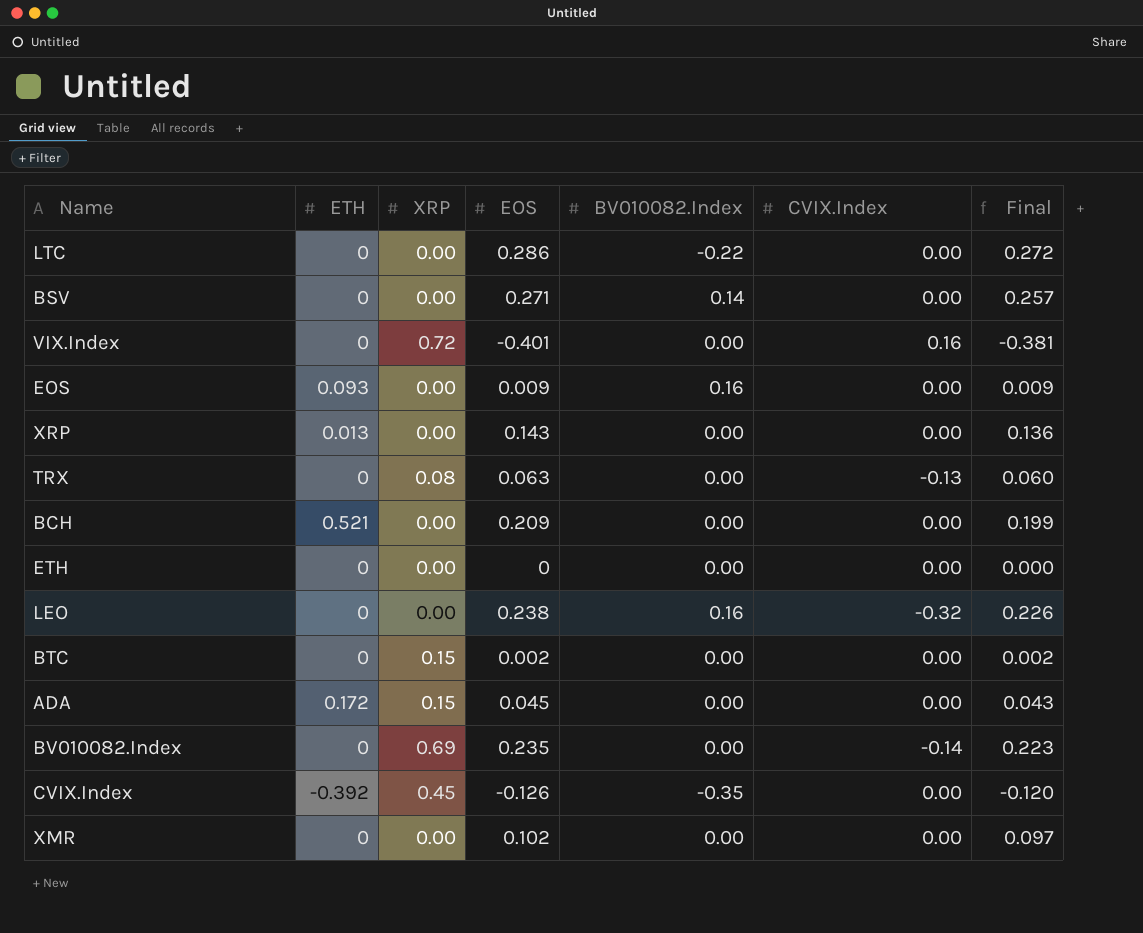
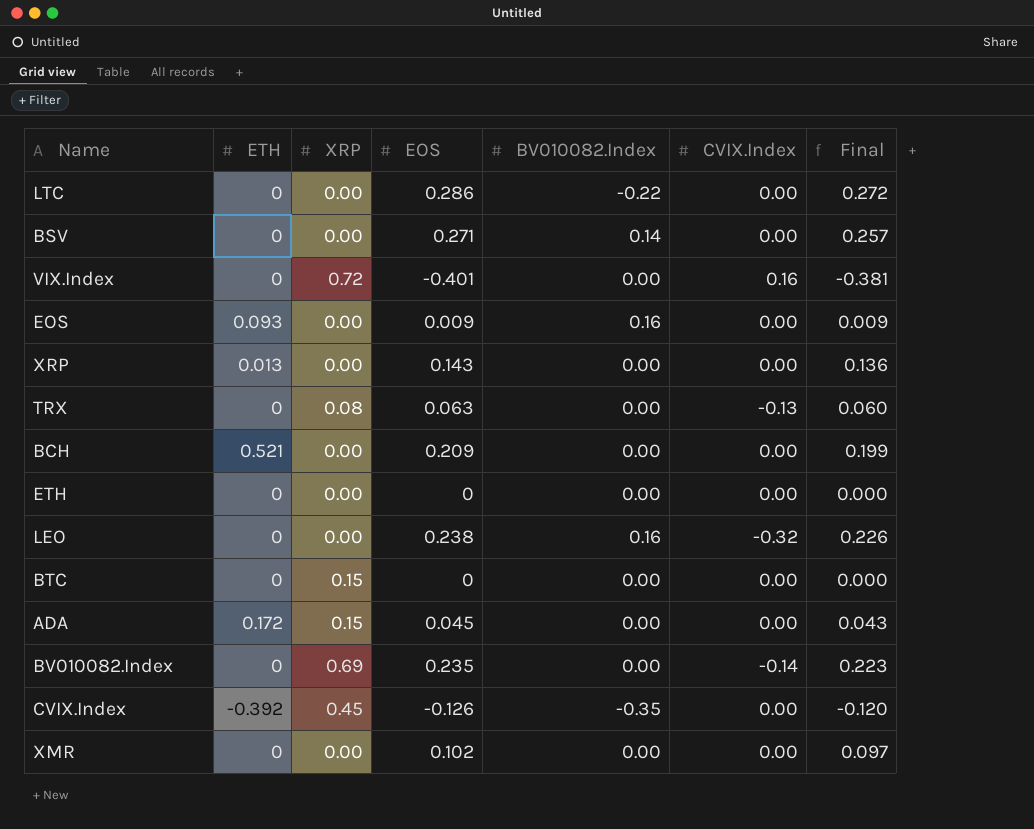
BTC | EOS: 0.002 -> 0
BTC | Final: 0.002 -> 0.000

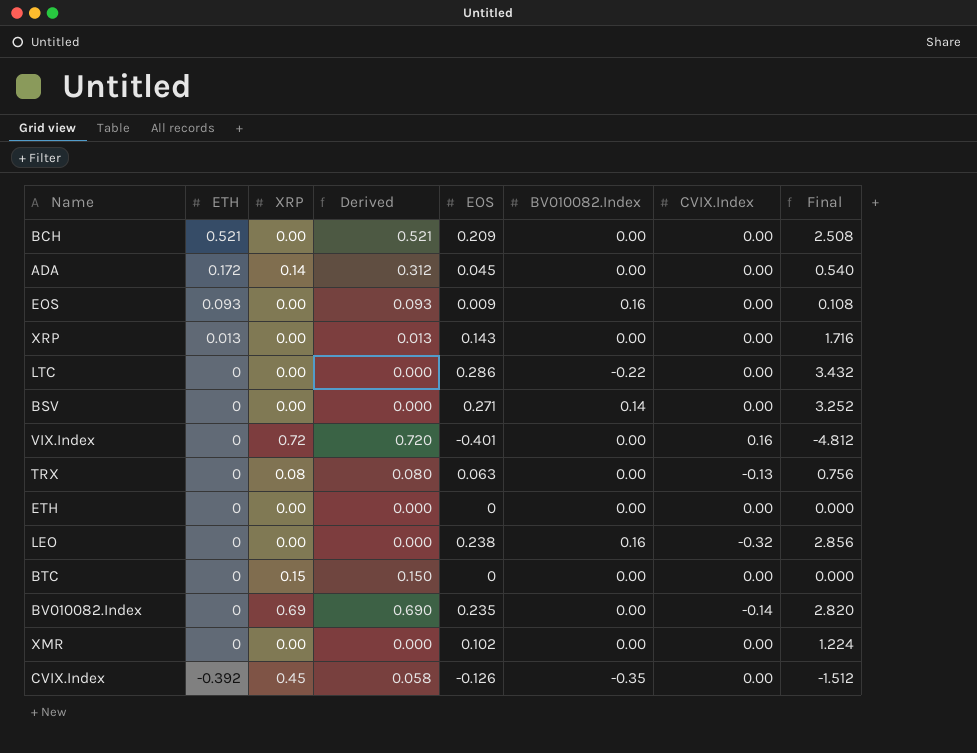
row order: none -> ETH descending
column Derived | formula: none -> [ETH] + [XRP]
column Final | formula: [EOS] * 0.95 -> [EOS] * 12
ADA | XRP: 0.15 -> 0.14

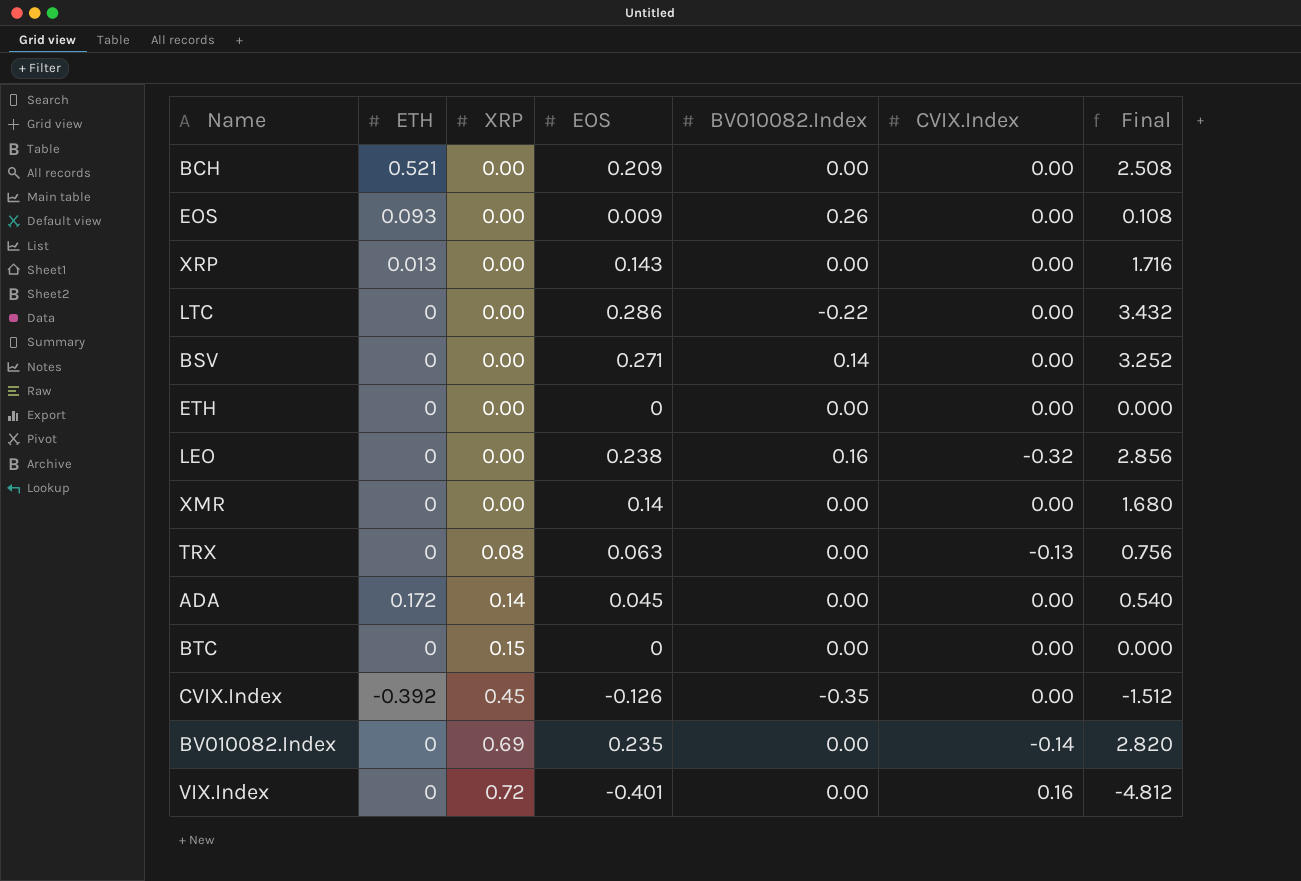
row order: ETH descending -> XRP ascending
column Derived | formula: [ETH] + [XRP] -> none
EOS | BV010082.Index: 0.16 -> 0.26
XMR | EOS: 0.102 -> 0.14
XMR | Final: 1.224 -> 1.680

